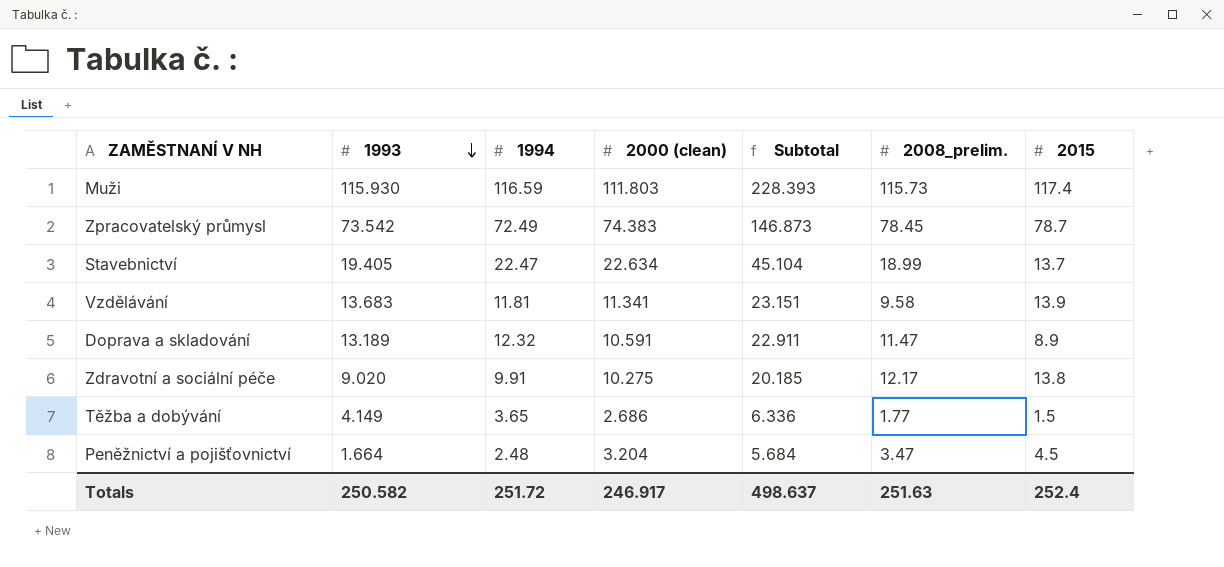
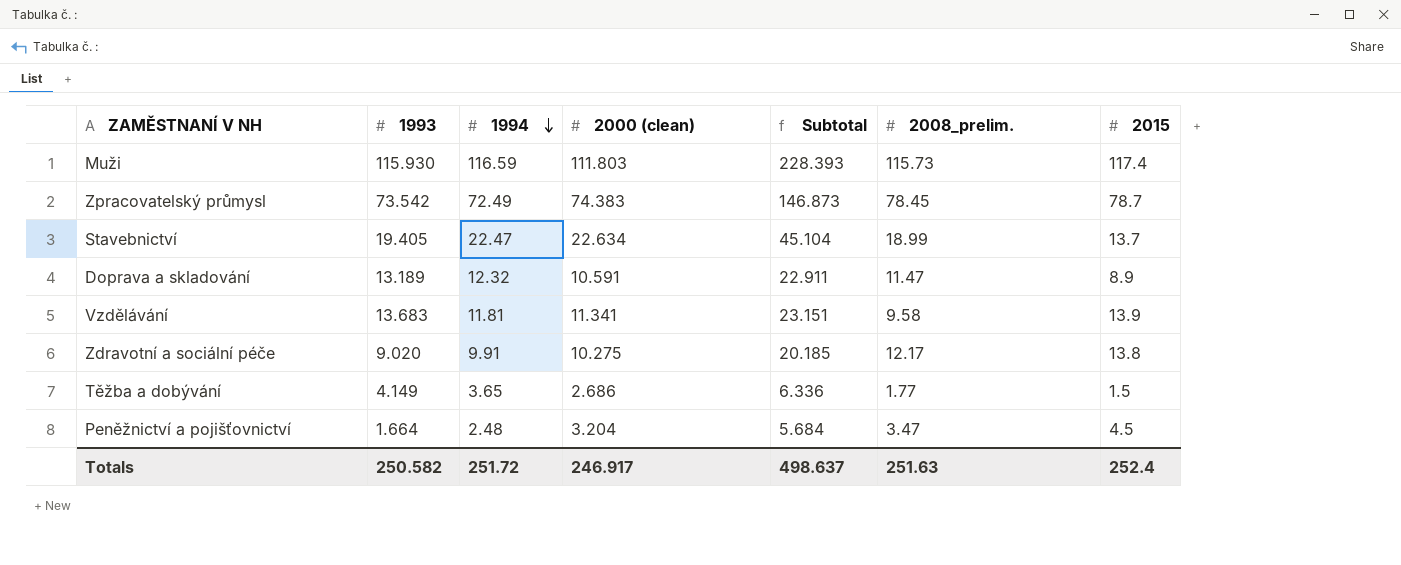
row order: 1993 descending -> 1994 descending

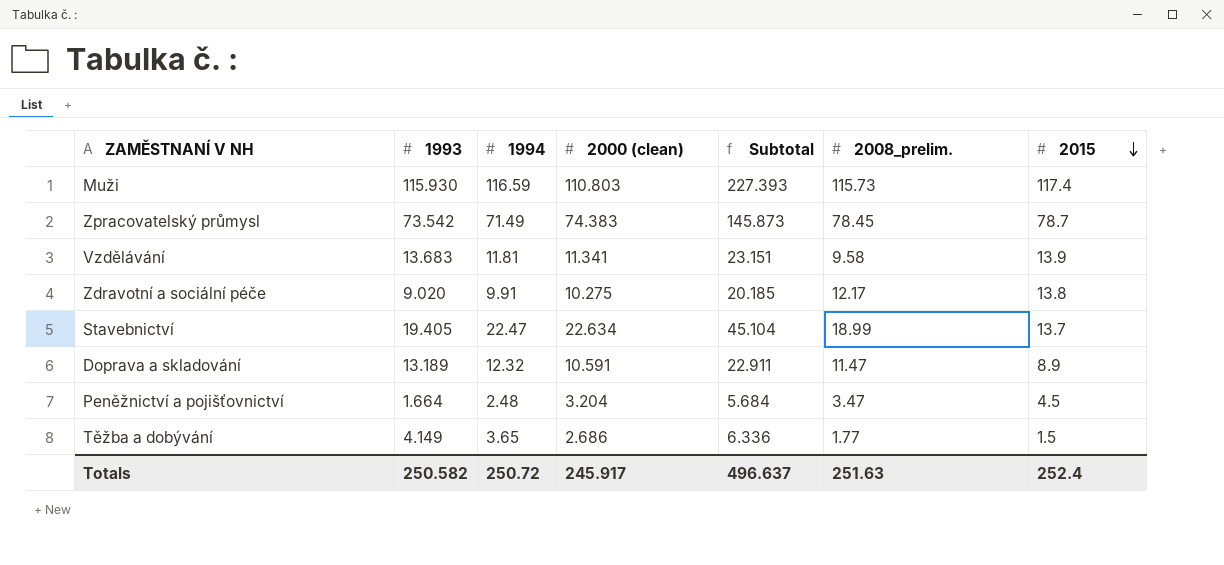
row order: 1994 descending -> 2015 descending
Muži | 2000 (clean): 111.803 -> 110.803
Muži | Subtotal: 228.393 -> 227.393
Zpracovatelský průmysl | 1994: 72.49 -> 71.49
Zpracovatelský průmysl | Subtotal: 146.873 -> 145.873
Totals | 1994: 251.72 -> 250.72
Totals | 2000 (clean): 246.917 -> 245.917
Totals | Subtotal: 498.637 -> 496.637

